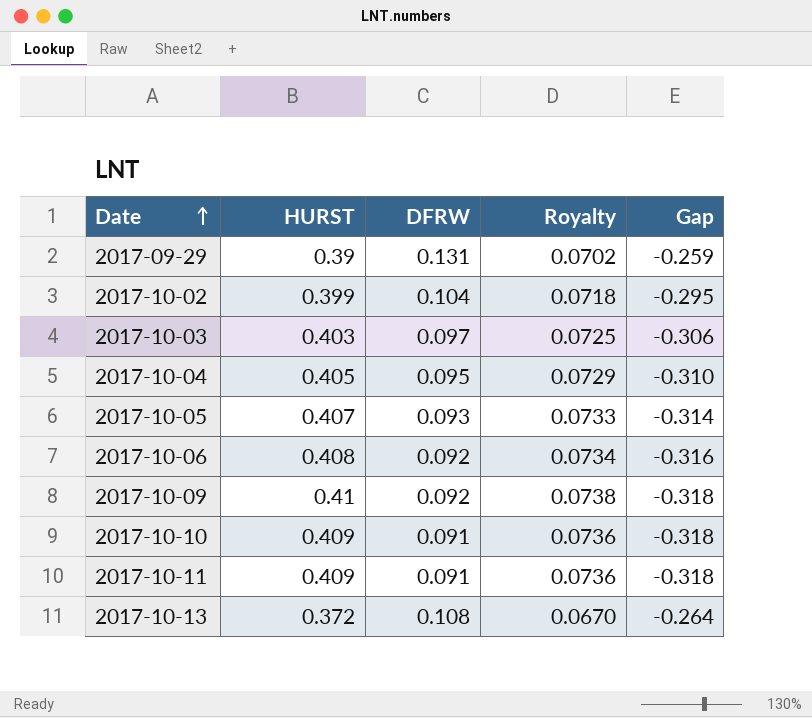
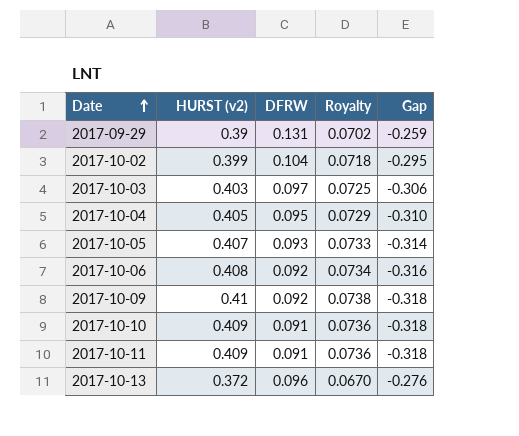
column name: HURST -> HURST (v2)
2017-10-13 | DFRW: 0.108 -> 0.096
2017-10-13 | Gap: -0.264 -> -0.276

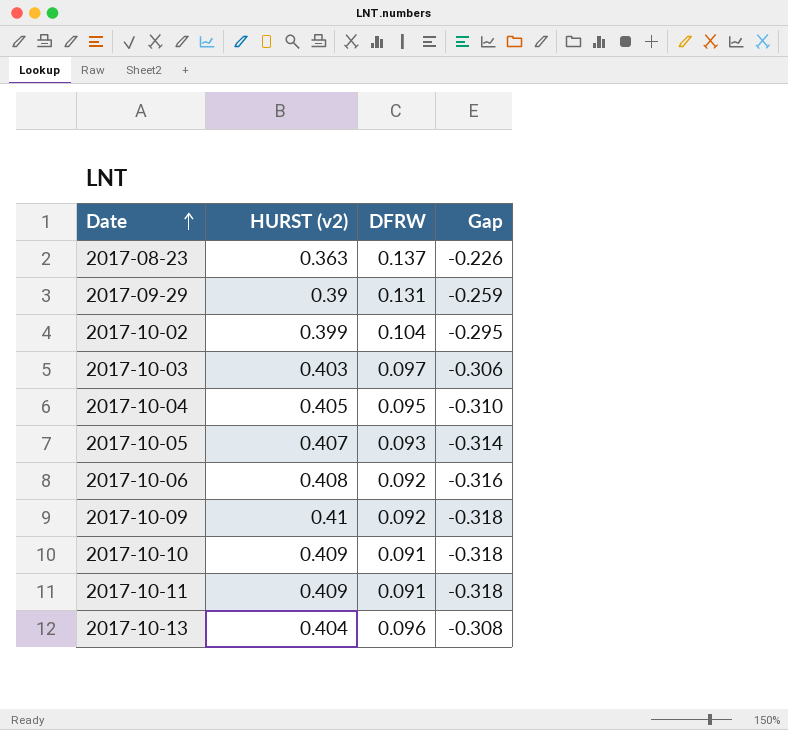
column Royalty | formula: [HURST (v2)] * 0.18 -> none
row 2017-08-23: none -> 0.363 | 0.137 | -0.226
2017-10-13 | HURST (v2): 0.372 -> 0.404
2017-10-13 | Gap: -0.276 -> -0.308

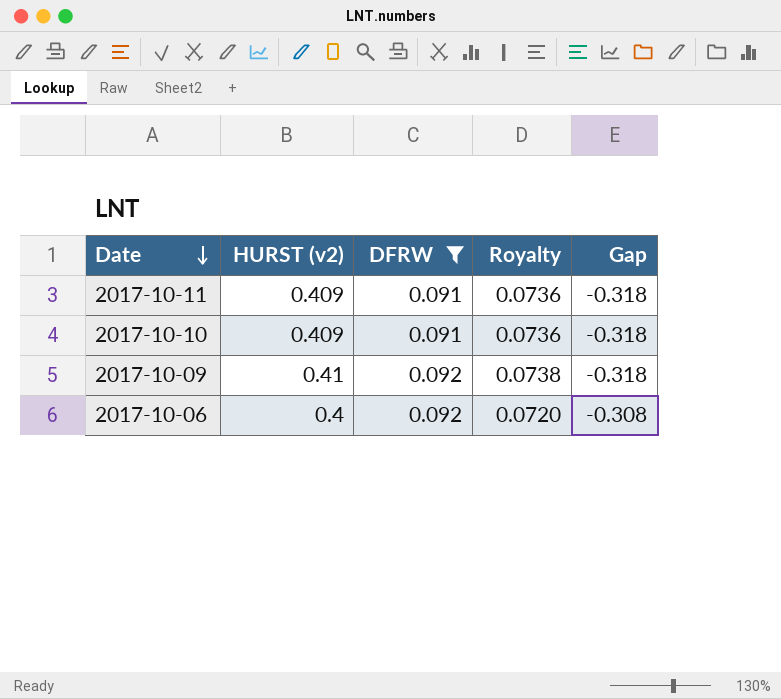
filter: none -> DFRW <= 0.092
row order: Date ascending -> Date descending
column Royalty | formula: none -> [HURST (v2)] * 0.18
2017-10-06 | HURST (v2): 0.408 -> 0.4
2017-10-06 | Gap: -0.316 -> -0.308

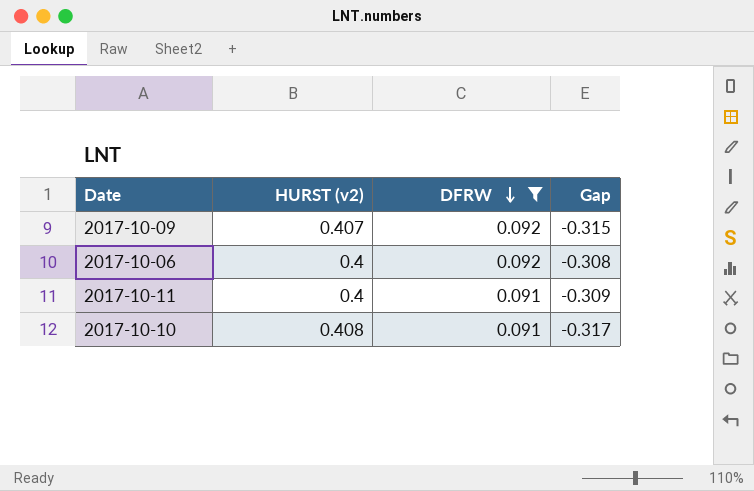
row order: Date descending -> DFRW descending
column Royalty | formula: [HURST (v2)] * 0.18 -> none
2017-10-09 | HURST (v2): 0.41 -> 0.407
2017-10-09 | Gap: -0.318 -> -0.315
2017-10-11 | HURST (v2): 0.409 -> 0.4
2017-10-11 | Gap: -0.318 -> -0.309
2017-10-10 | HURST (v2): 0.409 -> 0.408
2017-10-10 | Gap: -0.318 -> -0.317

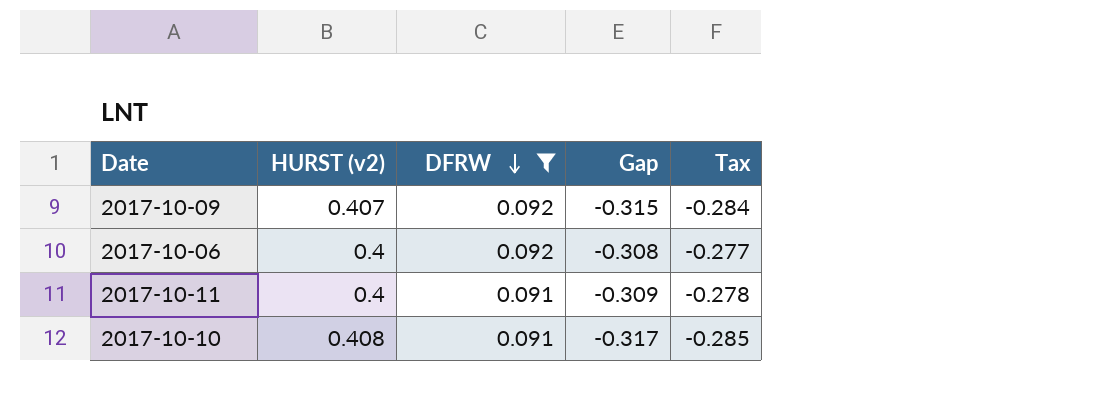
column Tax | formula: none -> [Gap] * 0.9

